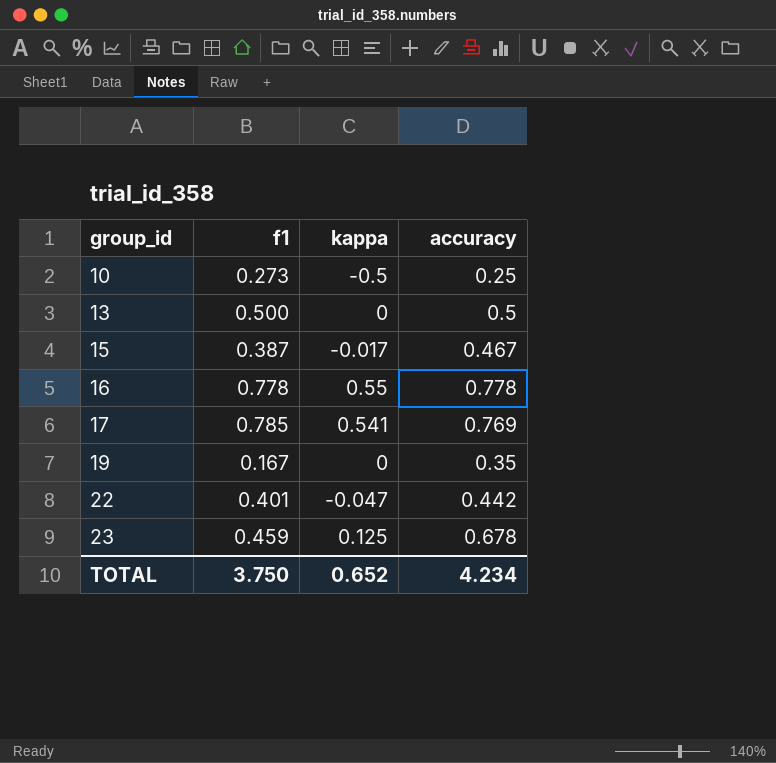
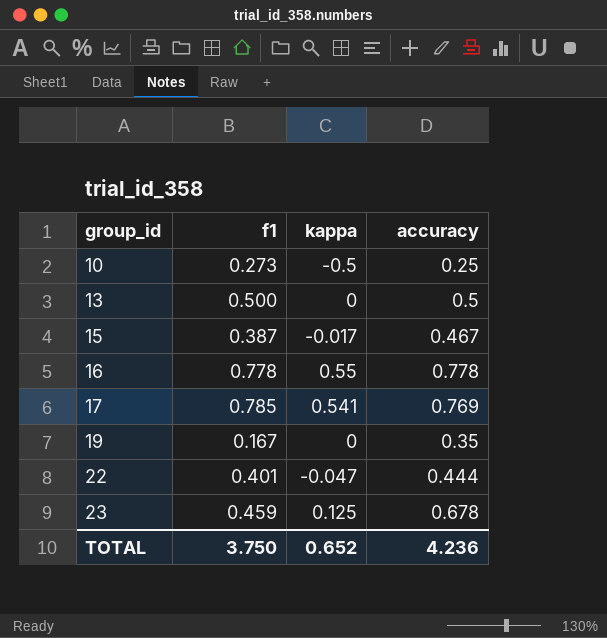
22 | accuracy: 0.442 -> 0.444
TOTAL | accuracy: 4.234 -> 4.236

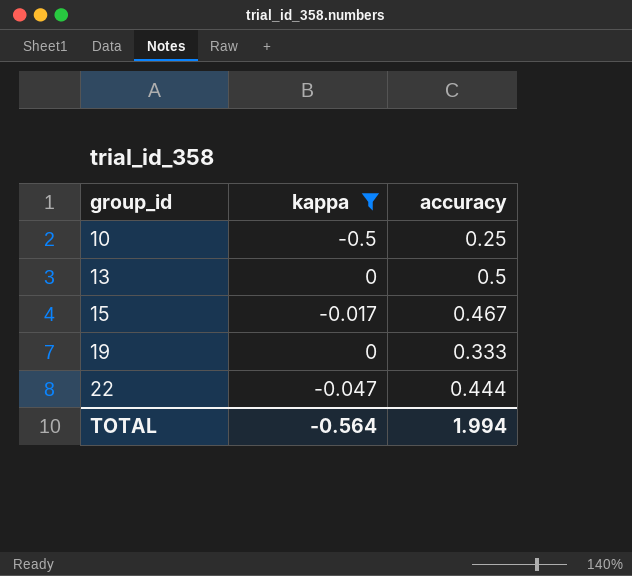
filter: none -> kappa <= 0
column f1 | position: 2 -> none
19 | accuracy: 0.35 -> 0.333
TOTAL | kappa: 0.652 -> -0.564
TOTAL | accuracy: 4.236 -> 1.994

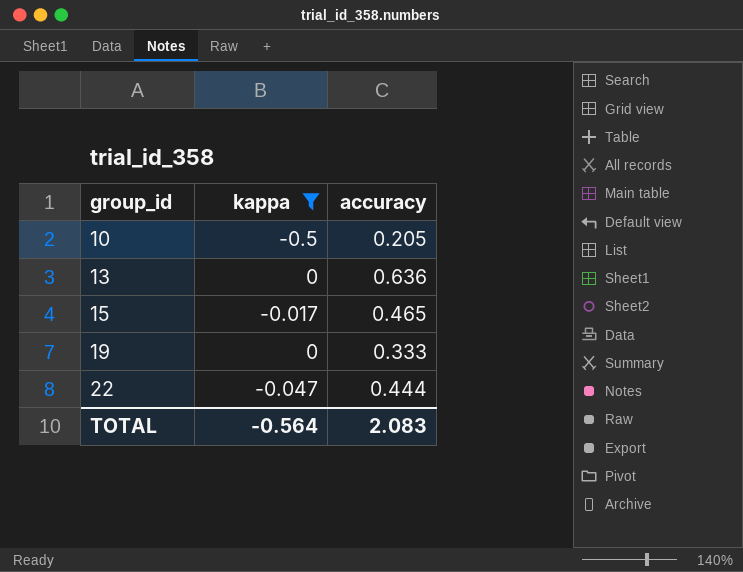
10 | accuracy: 0.25 -> 0.205
13 | accuracy: 0.5 -> 0.636
15 | accuracy: 0.467 -> 0.465
TOTAL | accuracy: 1.994 -> 2.083

